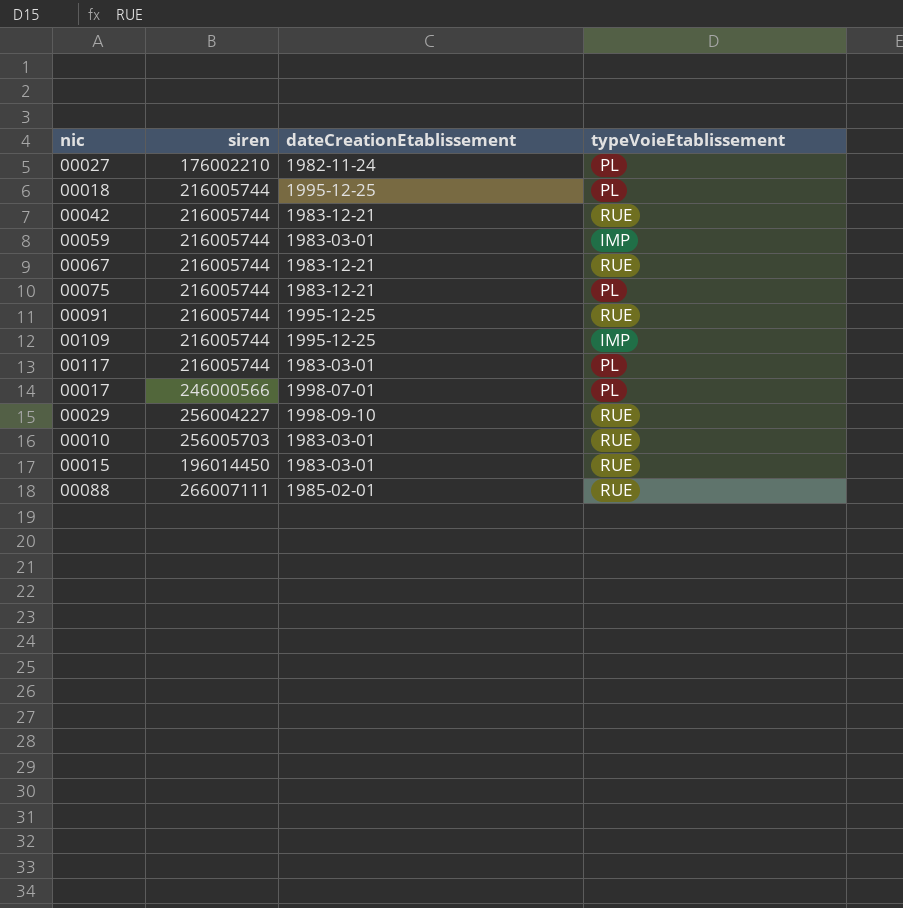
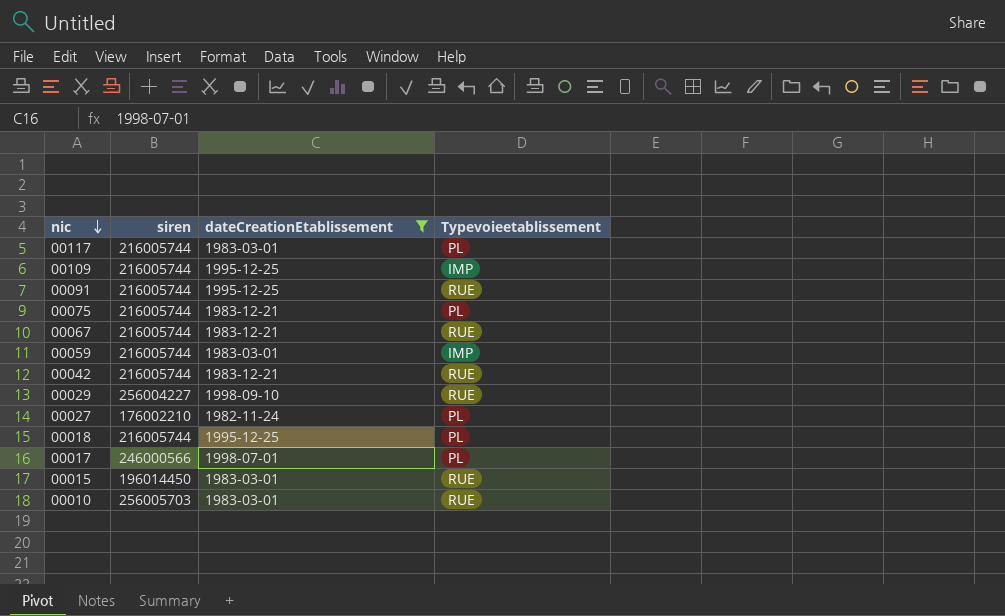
filter: none -> dateCreationEtablissement != 1985-02-01
row order: none -> nic descending
column name: typeVoieEtablissement -> Typevoieetablissement

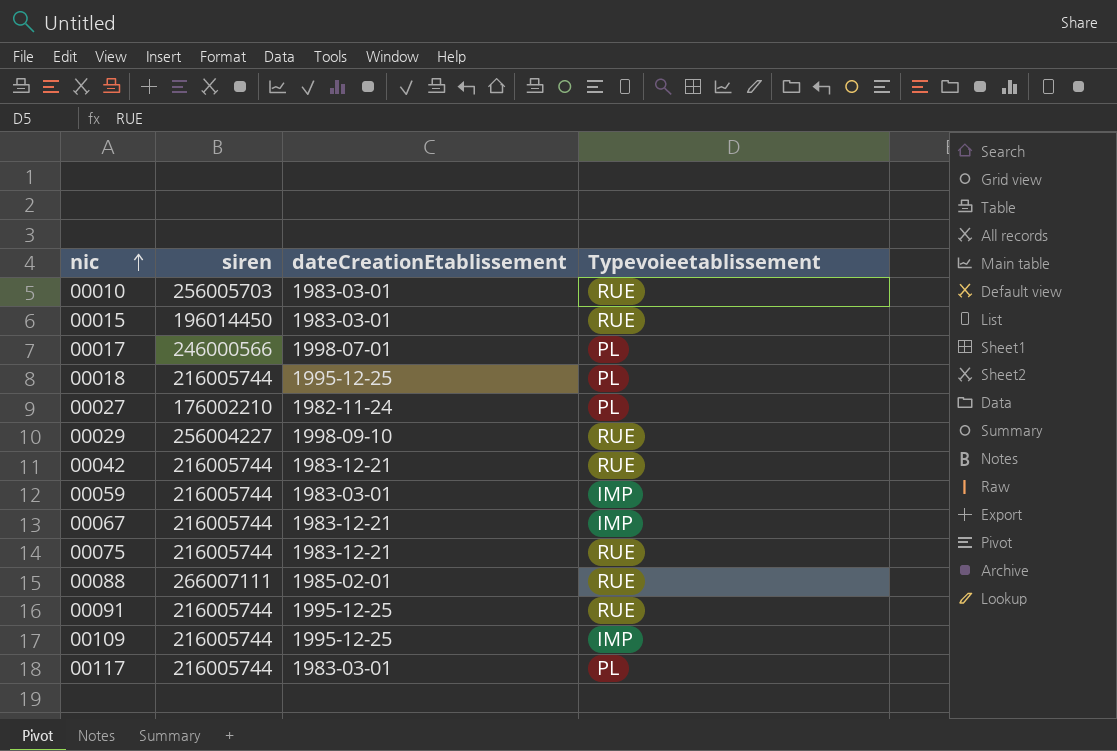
filter: dateCreationEtablissement != 1985-02-01 -> none
row order: nic descending -> nic ascending
00067 | Typevoieetablissement: RUE -> IMP
00075 | Typevoieetablissement: PL -> RUE

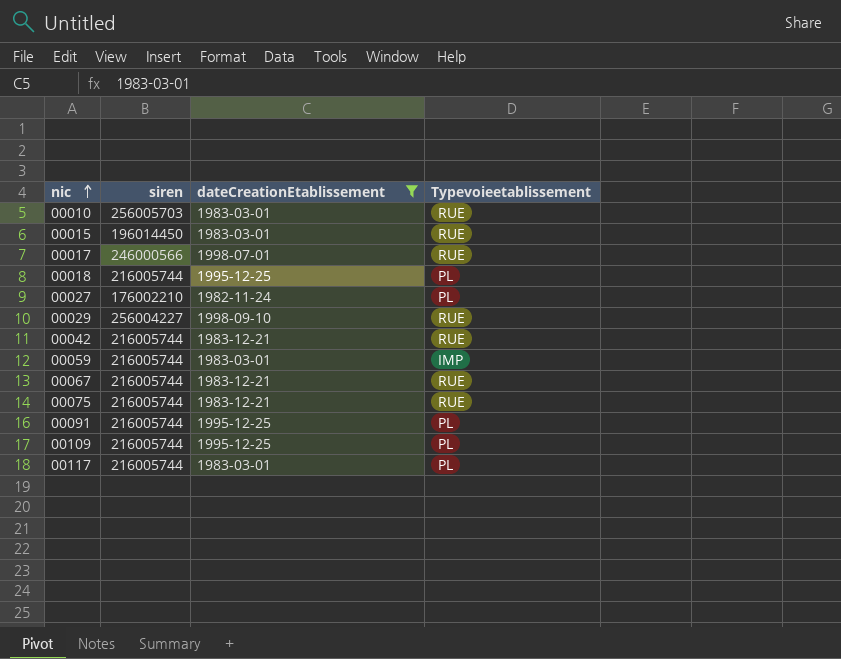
filter: none -> dateCreationEtablissement != 1985-02-01
00017 | Typevoieetablissement: PL -> RUE
00067 | Typevoieetablissement: IMP -> RUE
00091 | Typevoieetablissement: RUE -> PL
00109 | Typevoieetablissement: IMP -> PL

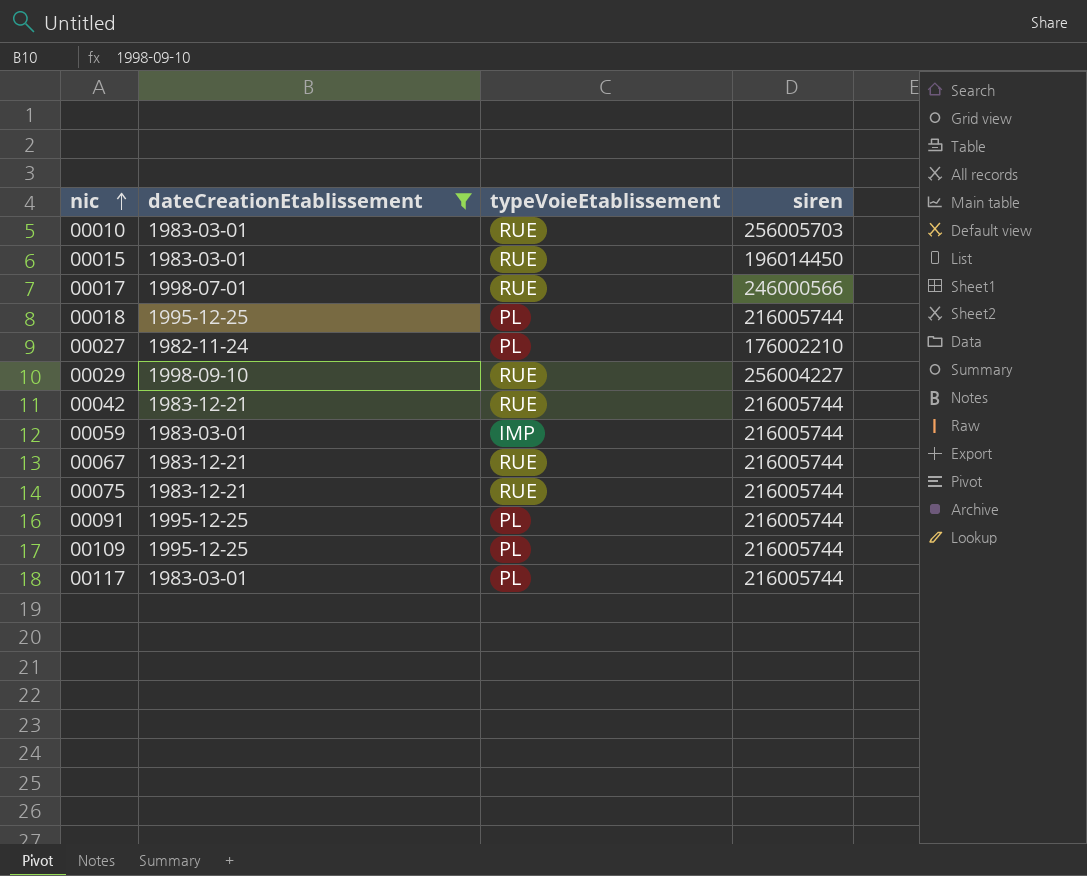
column name: Typevoieetablissement -> typeVoieEtablissement
column siren | position: 2 -> 4

